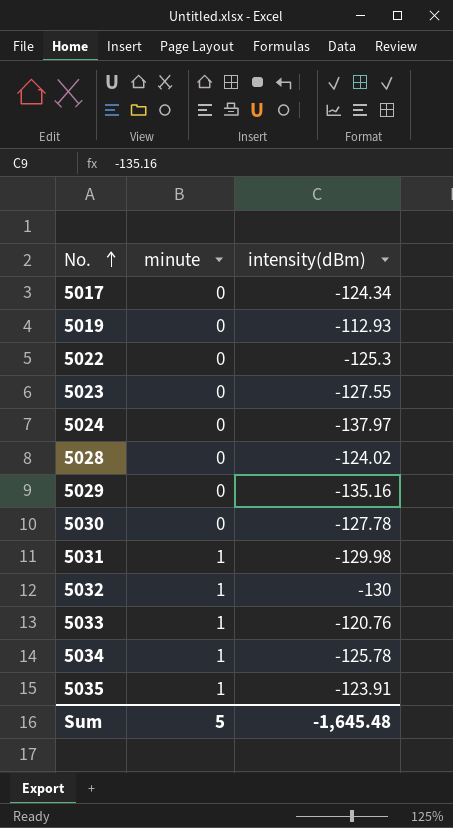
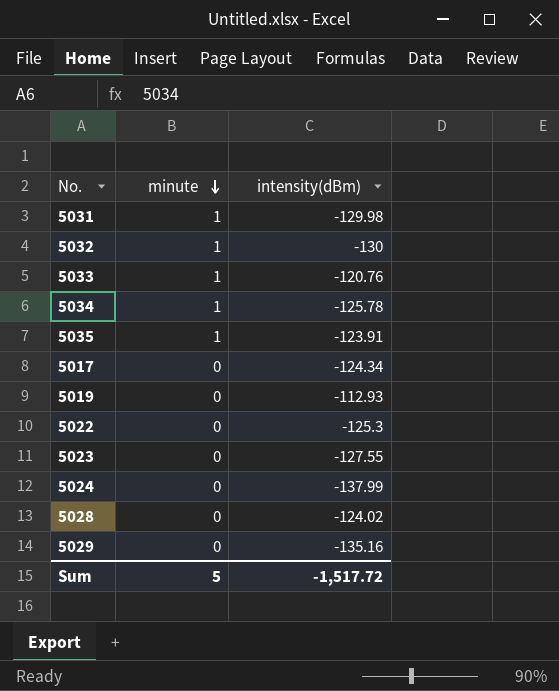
row order: No. ascending -> minute descending
row 5030: 0 | -127.78 -> none
5024 | intensity(dBm): -137.97 -> -137.99
Sum | intensity(dBm): -1,645.48 -> -1,517.72

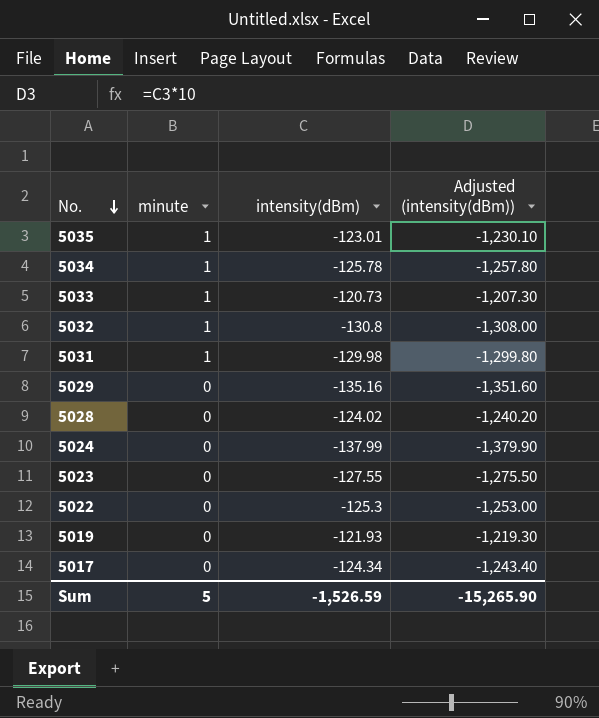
row order: minute descending -> No. descending
column Adjusted (intensity(dBm)) | formula: none -> [intensity(dBm)] * 10
5035 | intensity(dBm): -123.91 -> -123.01
5033 | intensity(dBm): -120.76 -> -120.73
5032 | intensity(dBm): -130 -> -130.8
5019 | intensity(dBm): -112.93 -> -121.93
Sum | intensity(dBm): -1,517.72 -> -1,526.59

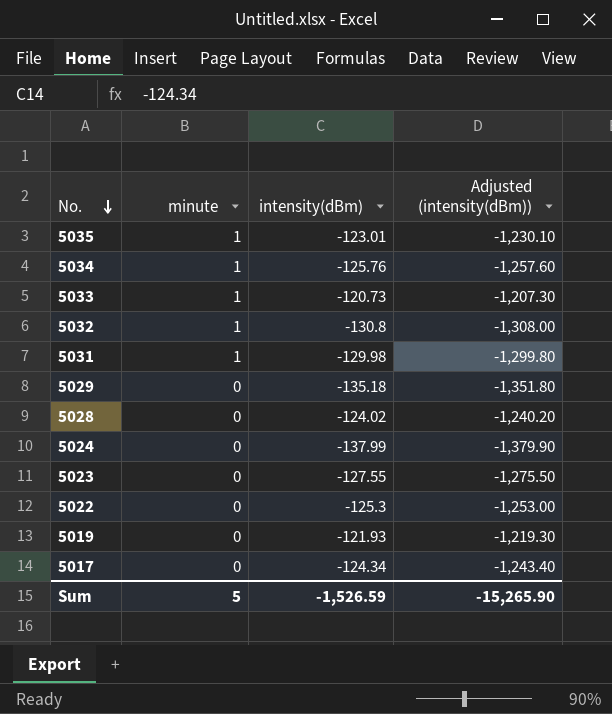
5034 | intensity(dBm): -125.78 -> -125.76
5034 | Adjusted (intensity(dBm)): -1,257.80 -> -1,257.60
5029 | intensity(dBm): -135.16 -> -135.18
5029 | Adjusted (intensity(dBm)): -1,351.60 -> -1,351.80

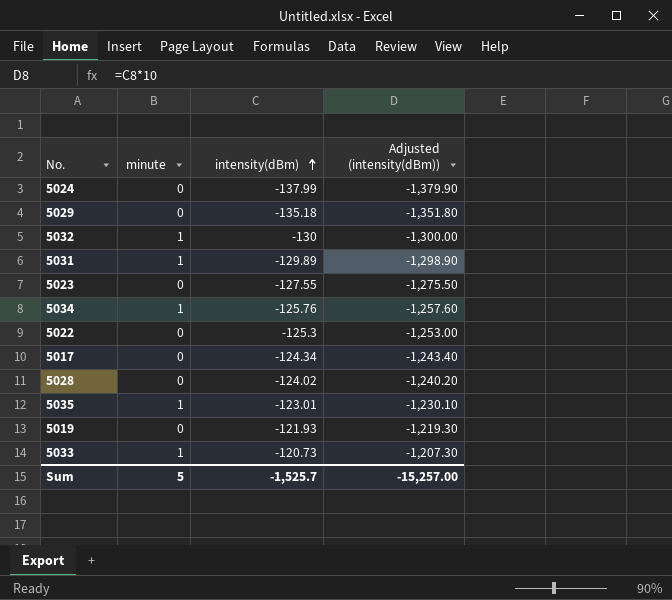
row order: No. descending -> intensity(dBm) ascending
5032 | intensity(dBm): -130.8 -> -130
5032 | Adjusted (intensity(dBm)): -1,308.00 -> -1,300.00
5031 | intensity(dBm): -129.98 -> -129.89
5031 | Adjusted (intensity(dBm)): -1,299.80 -> -1,298.90
Sum | intensity(dBm): -1,526.59 -> -1,525.7
Sum | Adjusted (intensity(dBm)): -15,265.90 -> -15,257.00

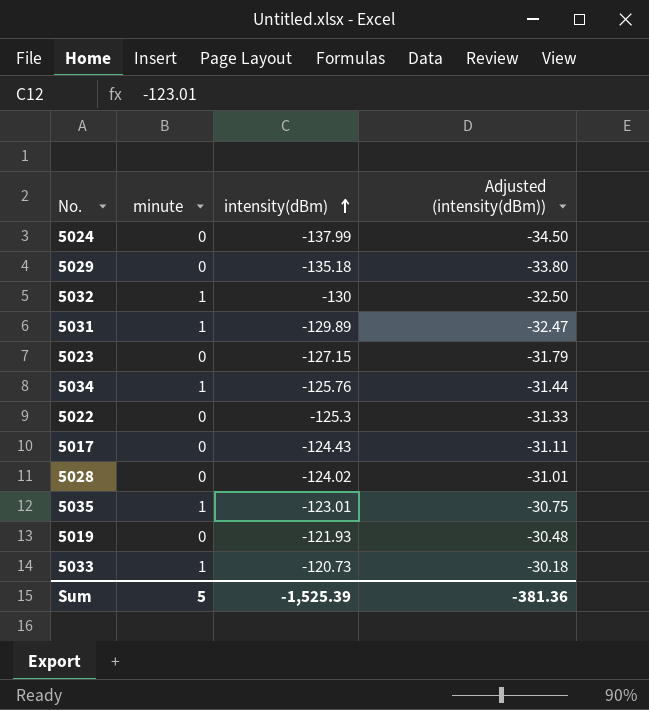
column Adjusted (intensity(dBm)) | formula: [intensity(dBm)] * 10 -> [intensity(dBm)] * 0.25
5023 | intensity(dBm): -127.55 -> -127.15
5017 | intensity(dBm): -124.34 -> -124.43
Sum | intensity(dBm): -1,525.7 -> -1,525.39
Sum | Adjusted (intensity(dBm)): -15,257.00 -> -381.36

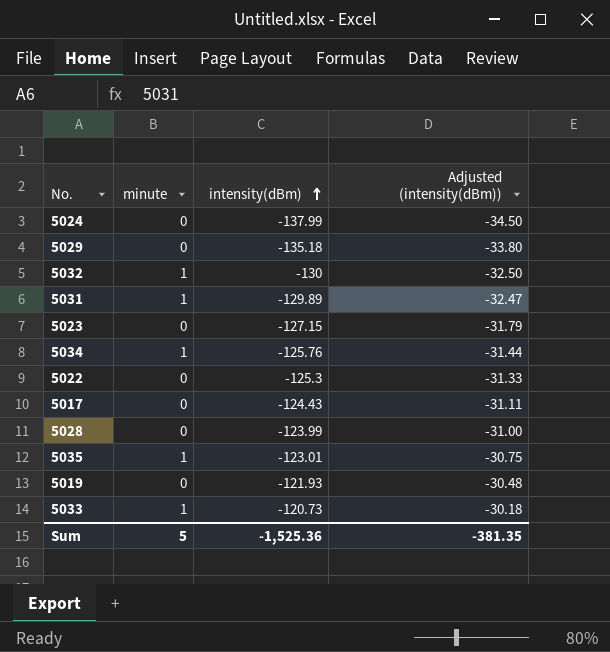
5028 | intensity(dBm): -124.02 -> -123.99
5028 | Adjusted (intensity(dBm)): -31.01 -> -31.00
Sum | intensity(dBm): -1,525.39 -> -1,525.36
Sum | Adjusted (intensity(dBm)): -381.36 -> -381.35

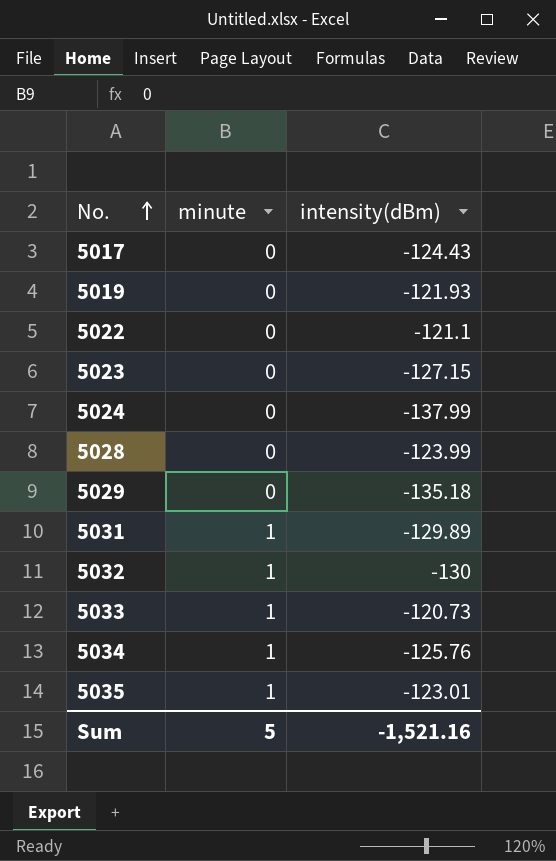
row order: intensity(dBm) ascending -> No. ascending
column Adjusted (intensity(dBm)) | formula: [intensity(dBm)] * 0.25 -> none
5022 | intensity(dBm): -125.3 -> -121.1
Sum | intensity(dBm): -1,525.36 -> -1,521.16

